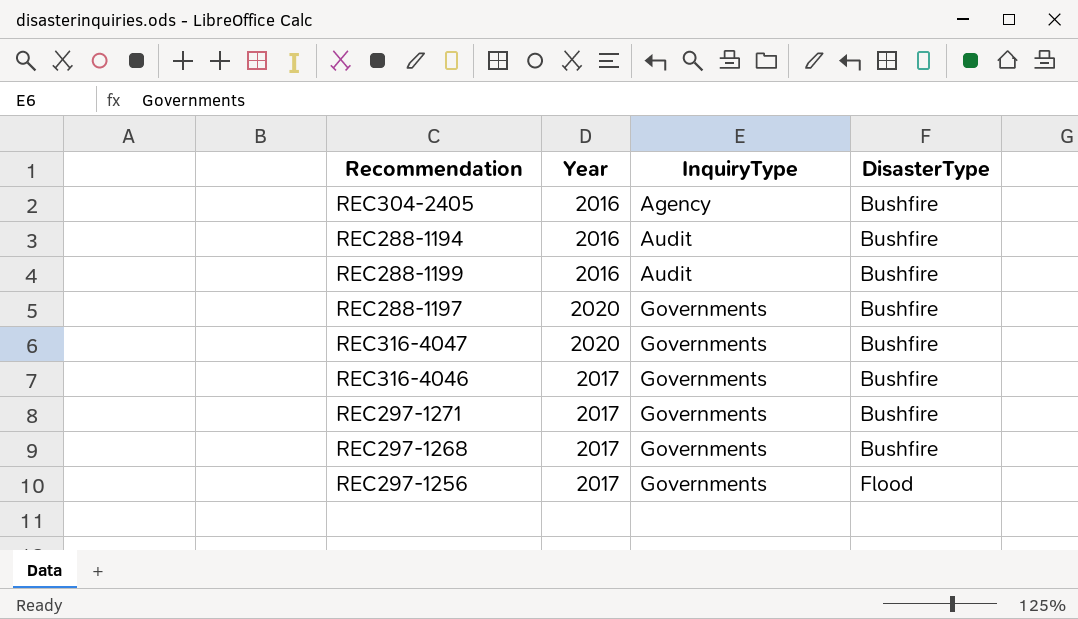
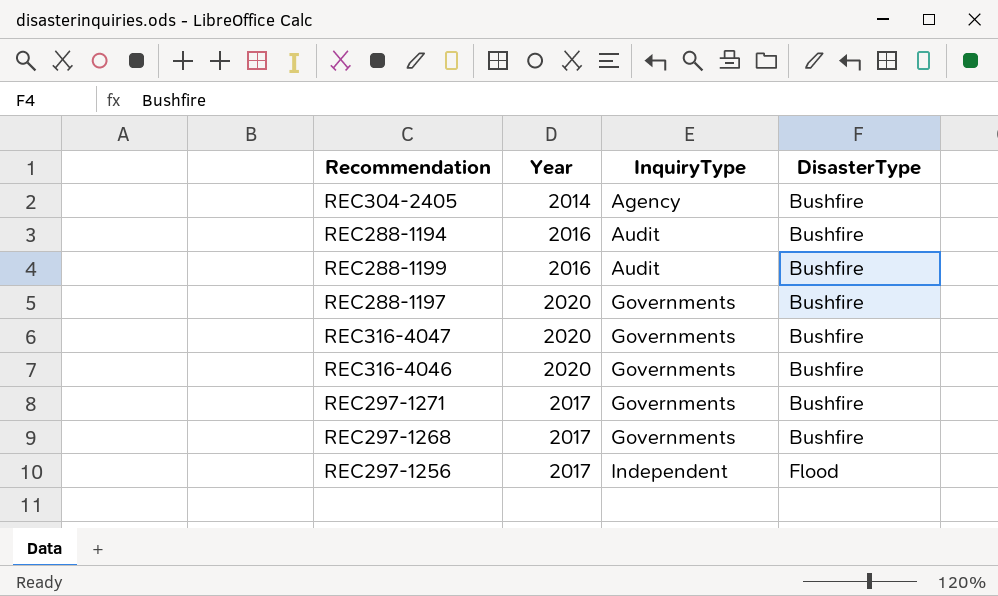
REC304-2405 | Year: 2016 -> 2014
REC316-4046 | Year: 2017 -> 2020
REC297-1256 | InquiryType: Governments -> Independent

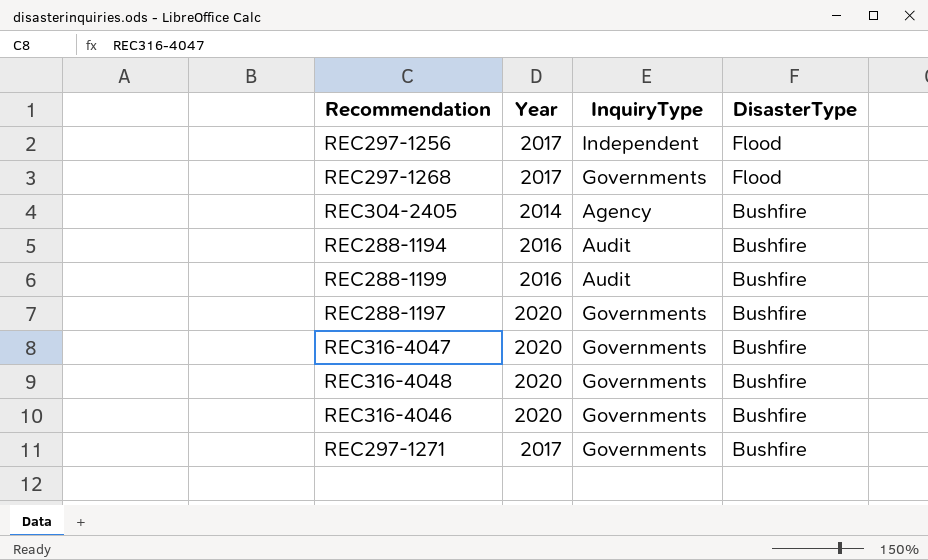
row order: InquiryType ascending -> DisasterType descending
REC297-1268 | DisasterType: Bushfire -> Flood
row REC316-4048: none -> 2020 | Governments | Bushfire

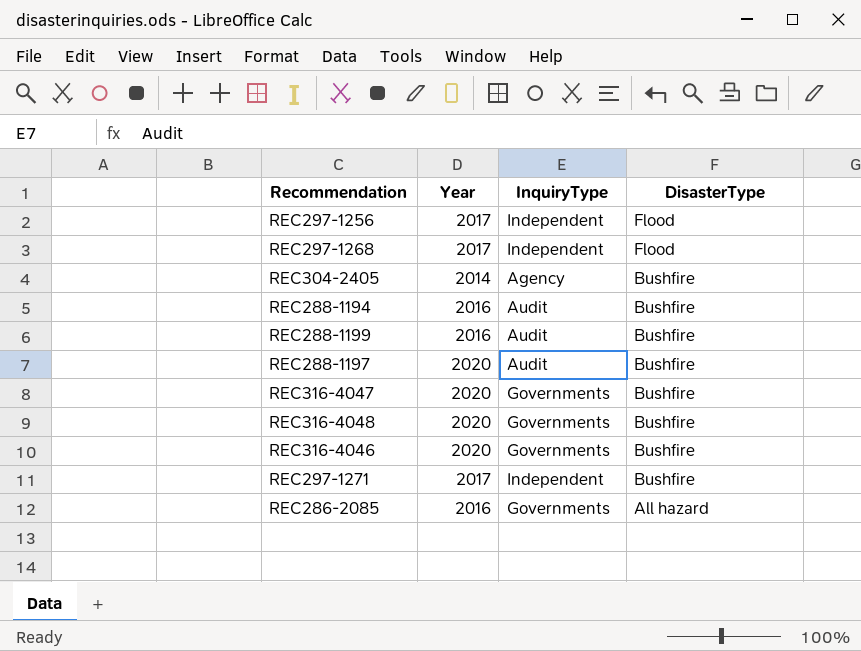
REC297-1268 | InquiryType: Governments -> Independent
REC288-1197 | InquiryType: Governments -> Audit
REC297-1271 | InquiryType: Governments -> Independent
row REC286-2085: none -> 2016 | Governments | All hazard

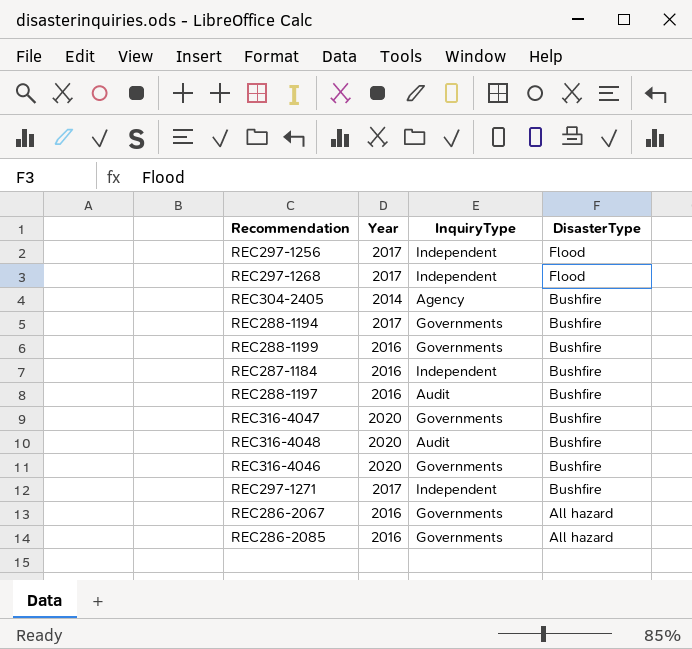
REC288-1194 | Year: 2016 -> 2017
REC288-1194 | InquiryType: Audit -> Governments
REC288-1199 | InquiryType: Audit -> Governments
row REC287-1184: none -> 2016 | Independent | Bushfire
REC288-1197 | Year: 2020 -> 2016
REC316-4048 | InquiryType: Governments -> Audit
row REC286-2067: none -> 2016 | Governments | All hazard

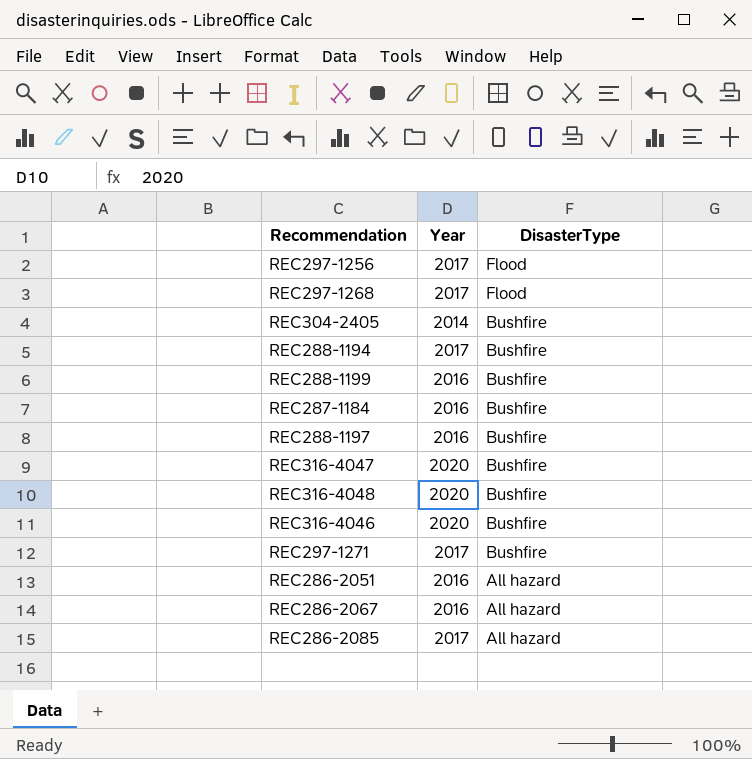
column InquiryType | position: 3 -> none
row REC286-2051: none -> 2016 | All hazard
REC286-2085 | Year: 2016 -> 2017

